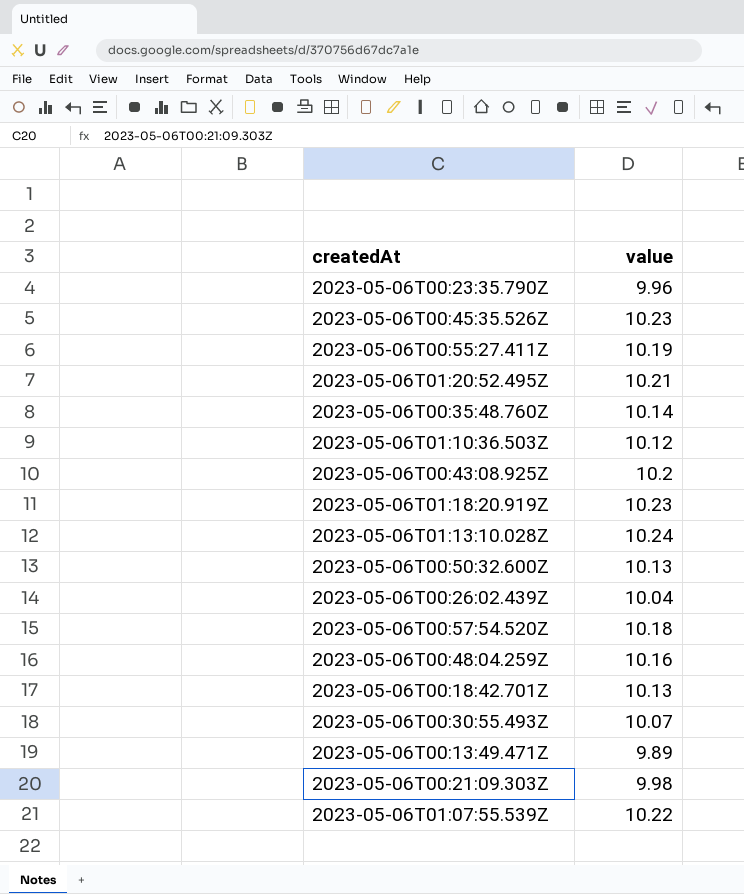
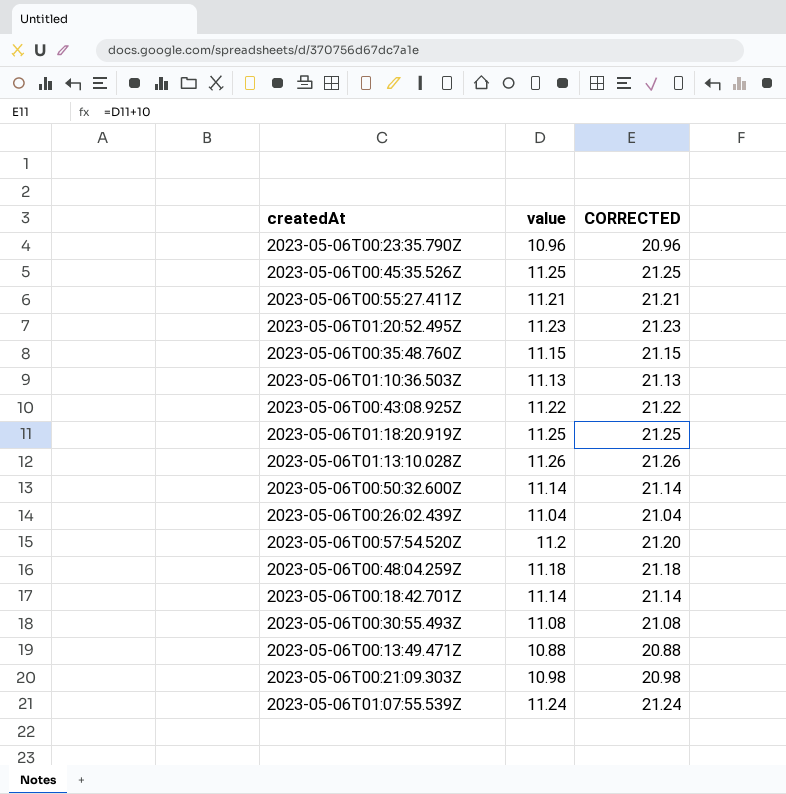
column CORRECTED | formula: none -> [value] + 10
2023-05-06T00:23:35.790Z | value: 9.96 -> 10.96
2023-05-06T00:45:35.526Z | value: 10.23 -> 11.25
2023-05-06T00:55:27.411Z | value: 10.19 -> 11.21
2023-05-06T01:20:52.495Z | value: 10.21 -> 11.23
2023-05-06T00:35:48.760Z | value: 10.14 -> 11.15
2023-05-06T01:10:36.503Z | value: 10.12 -> 11.13
2023-05-06T00:43:08.925Z | value: 10.2 -> 11.22
2023-05-06T01:18:20.919Z | value: 10.23 -> 11.25
2023-05-06T01:13:10.028Z | value: 10.24 -> 11.26
2023-05-06T00:50:32.600Z | value: 10.13 -> 11.14
2023-05-06T00:26:02.439Z | value: 10.04 -> 11.04
2023-05-06T00:57:54.520Z | value: 10.18 -> 11.2
2023-05-06T00:48:04.259Z | value: 10.16 -> 11.18
2023-05-06T00:18:42.701Z | value: 10.13 -> 11.14
2023-05-06T00:30:55.493Z | value: 10.07 -> 11.08
2023-05-06T00:13:49.471Z | value: 9.89 -> 10.88
2023-05-06T00:21:09.303Z | value: 9.98 -> 10.98
2023-05-06T01:07:55.539Z | value: 10.22 -> 11.24

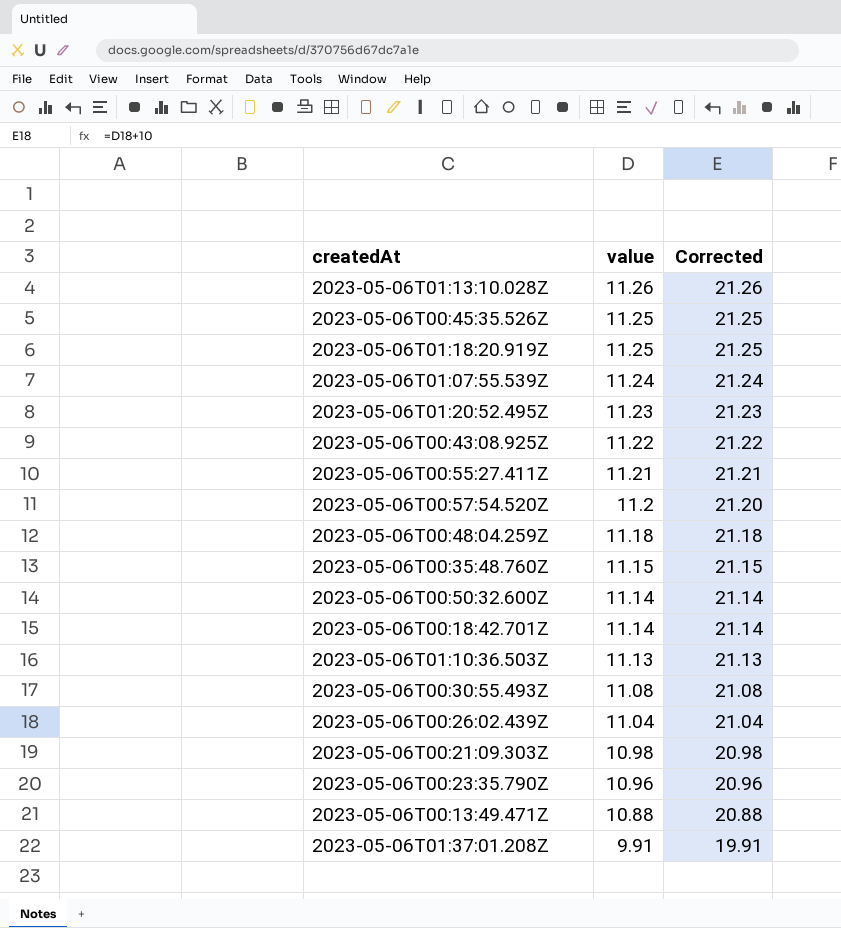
row order: none -> value descending
column name: CORRECTED -> Corrected
row 2023-05-06T01:37:01.208Z: none -> 9.91 | 19.91

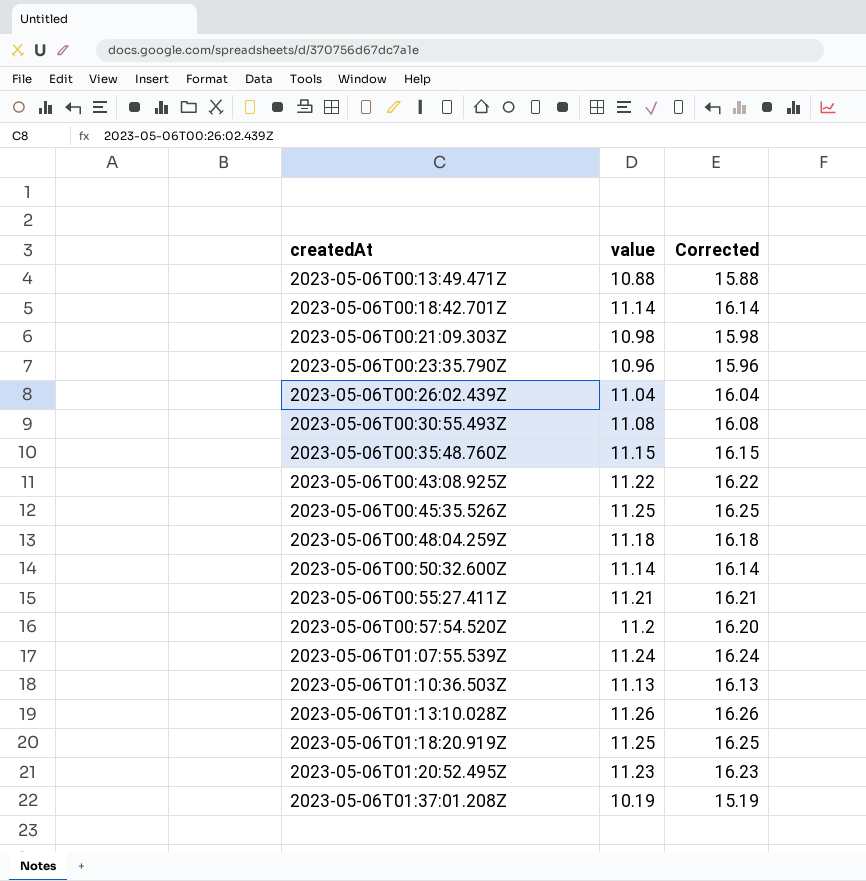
row order: value descending -> createdAt ascending
column Corrected | formula: [value] + 10 -> [value] + 5
2023-05-06T01:37:01.208Z | value: 9.91 -> 10.19

